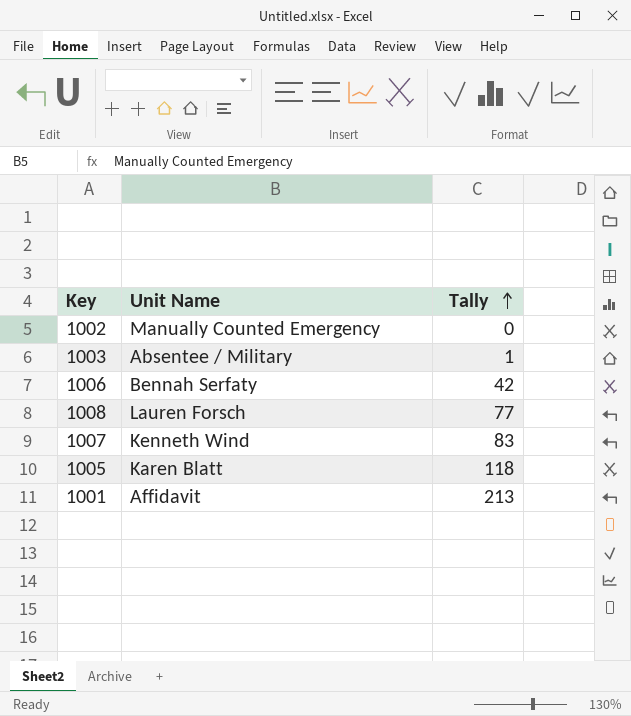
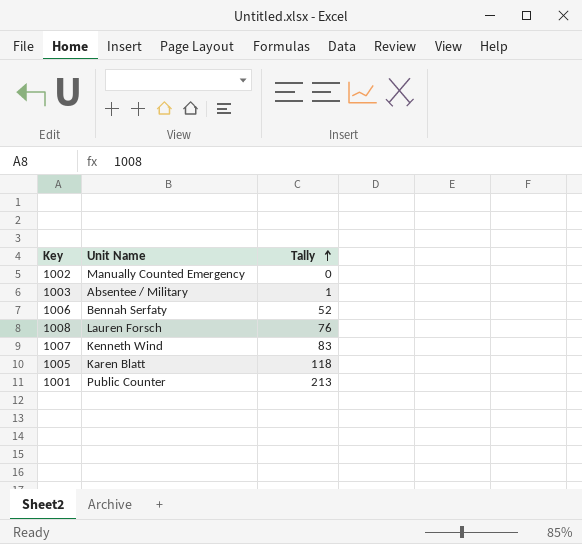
1006 | Tally: 42 -> 52
1008 | Tally: 77 -> 76
1001 | Unit Name: Affidavit -> Public Counter

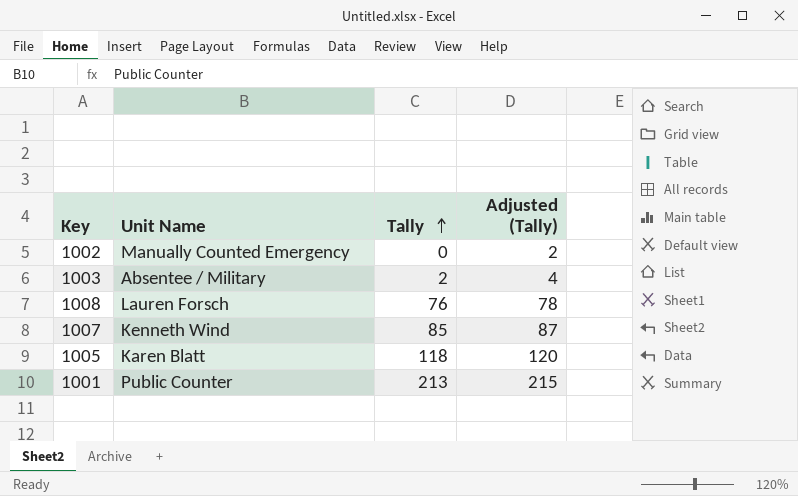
column Adjusted (Tally) | formula: none -> [Tally] + 2
row 1006: Bennah Serfaty | 52 -> none
1003 | Tally: 1 -> 2
1007 | Tally: 83 -> 85

